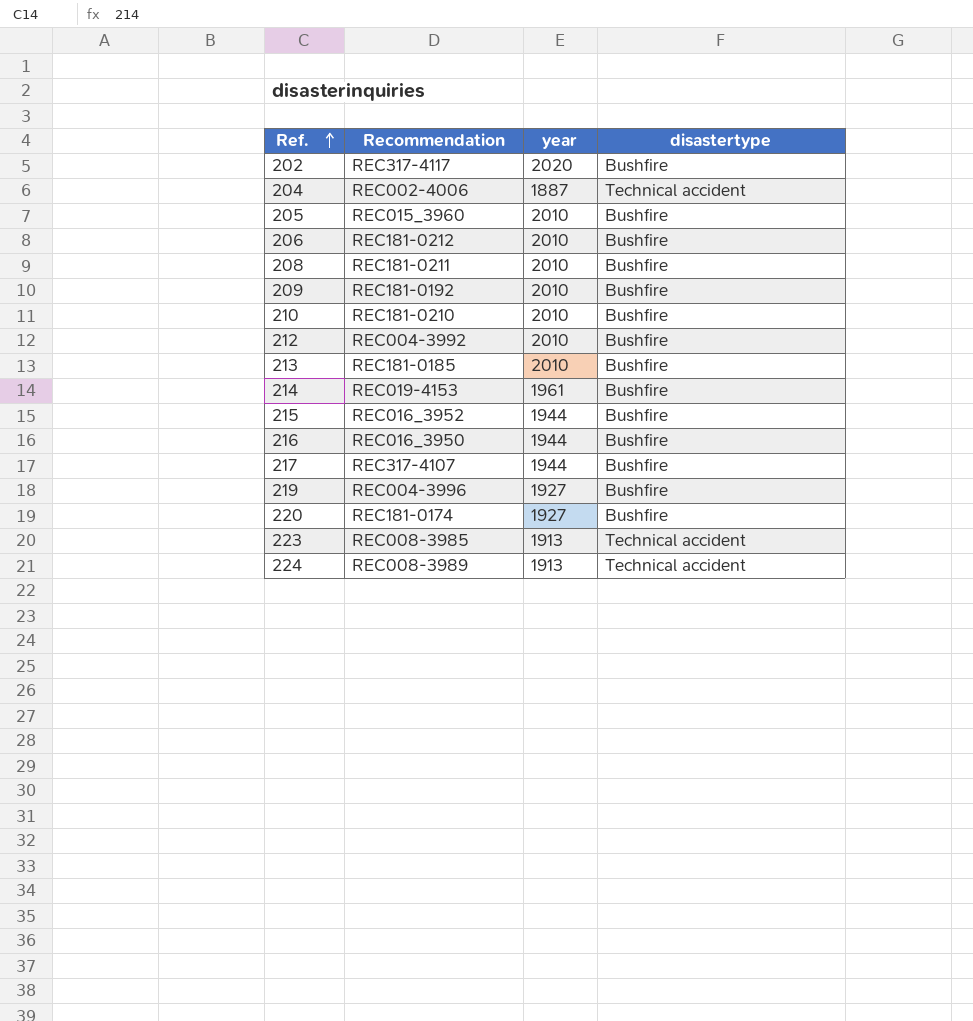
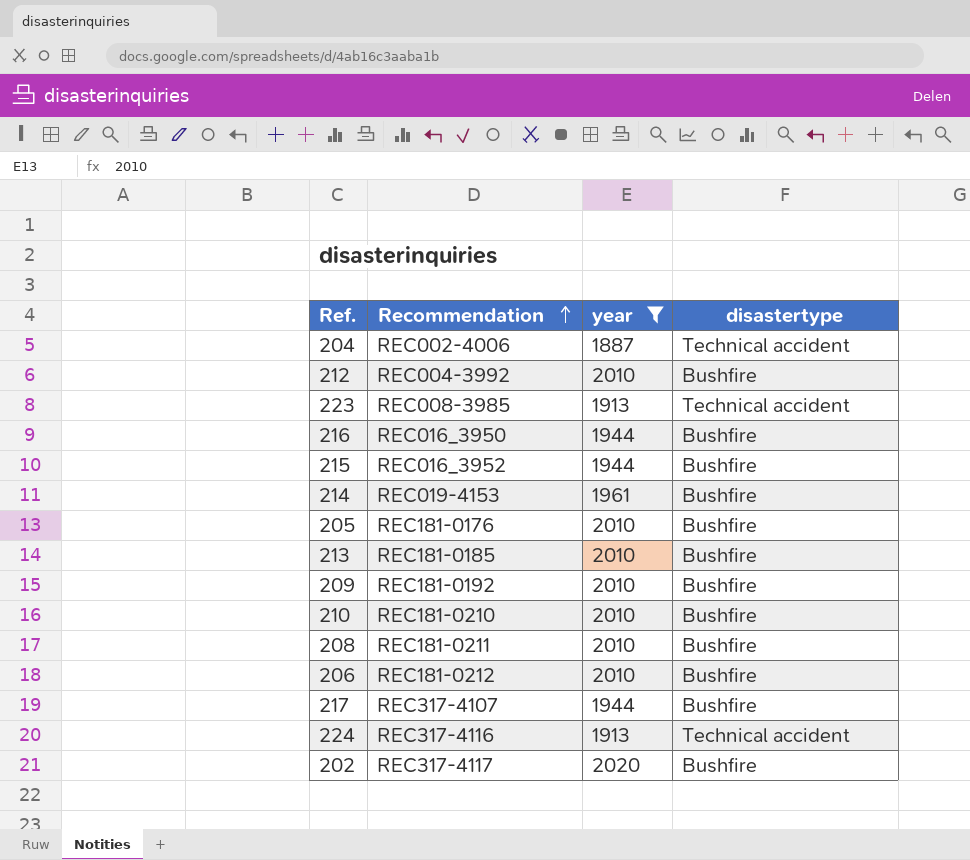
filter: none -> year != 1927
row order: Ref. ascending -> Recommendation ascending
205 | Recommendation: REC015_3960 -> REC181-0176
224 | Recommendation: REC008-3989 -> REC317-4116

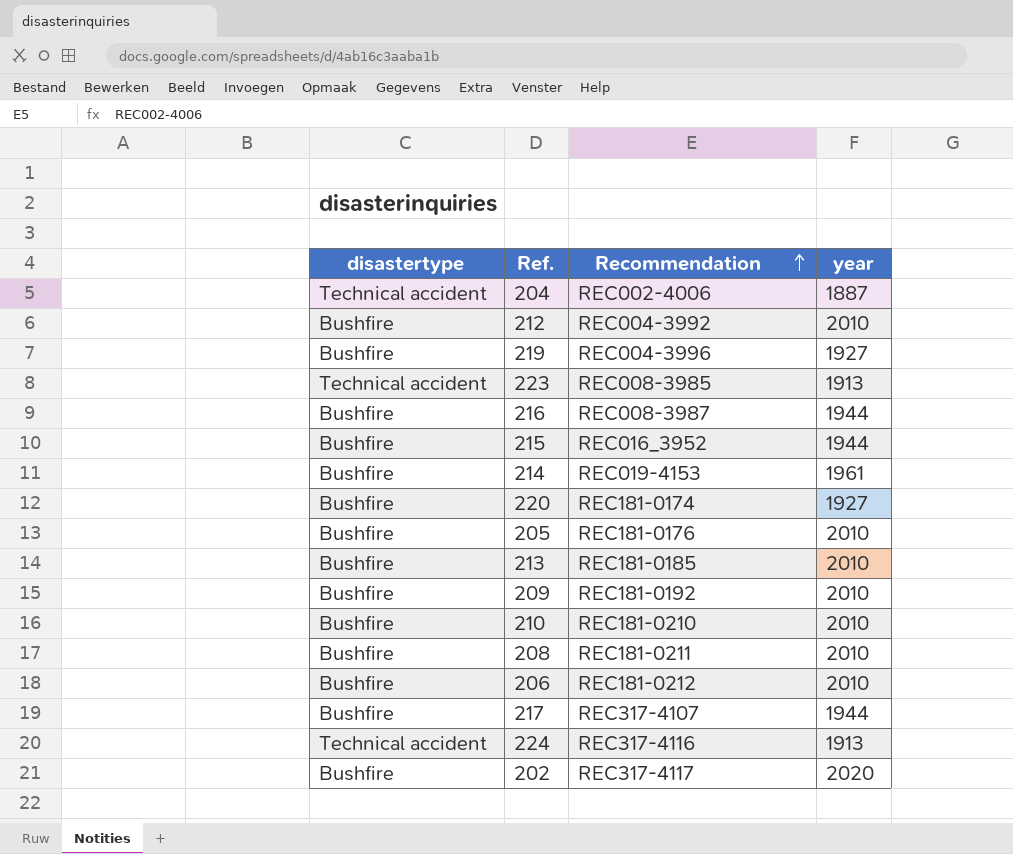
filter: year != 1927 -> none
column disastertype | position: 4 -> 1
216 | Recommendation: REC016_3950 -> REC008-3987

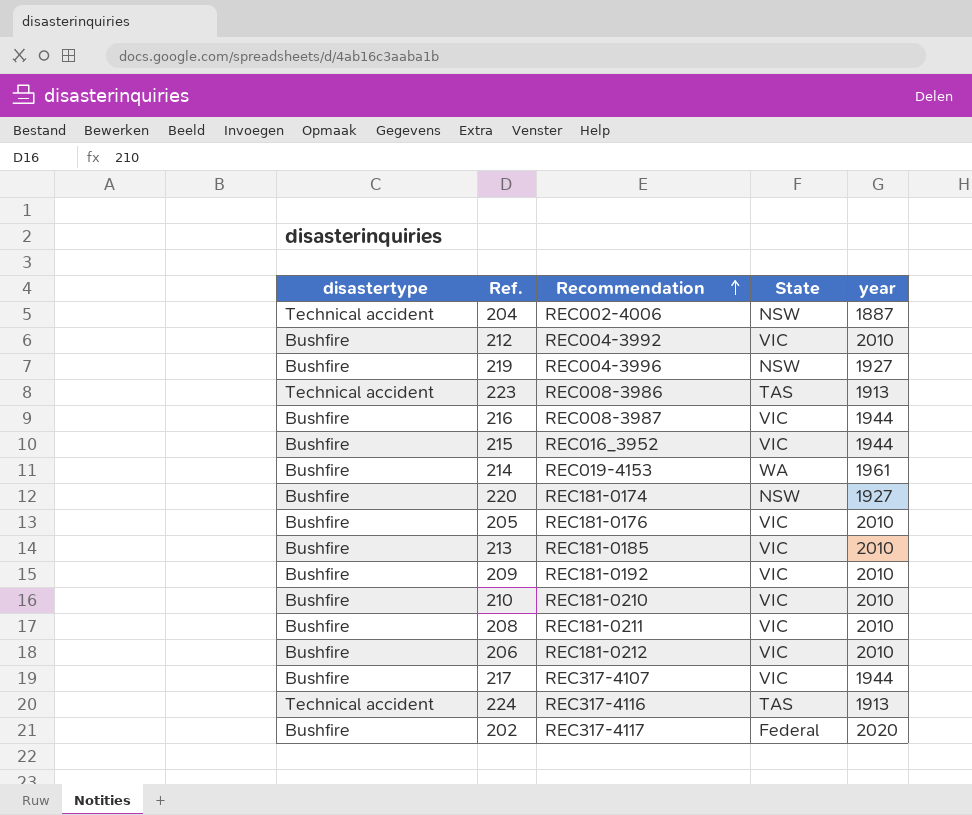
column State | position: none -> 4
223 | Recommendation: REC008-3985 -> REC008-3986

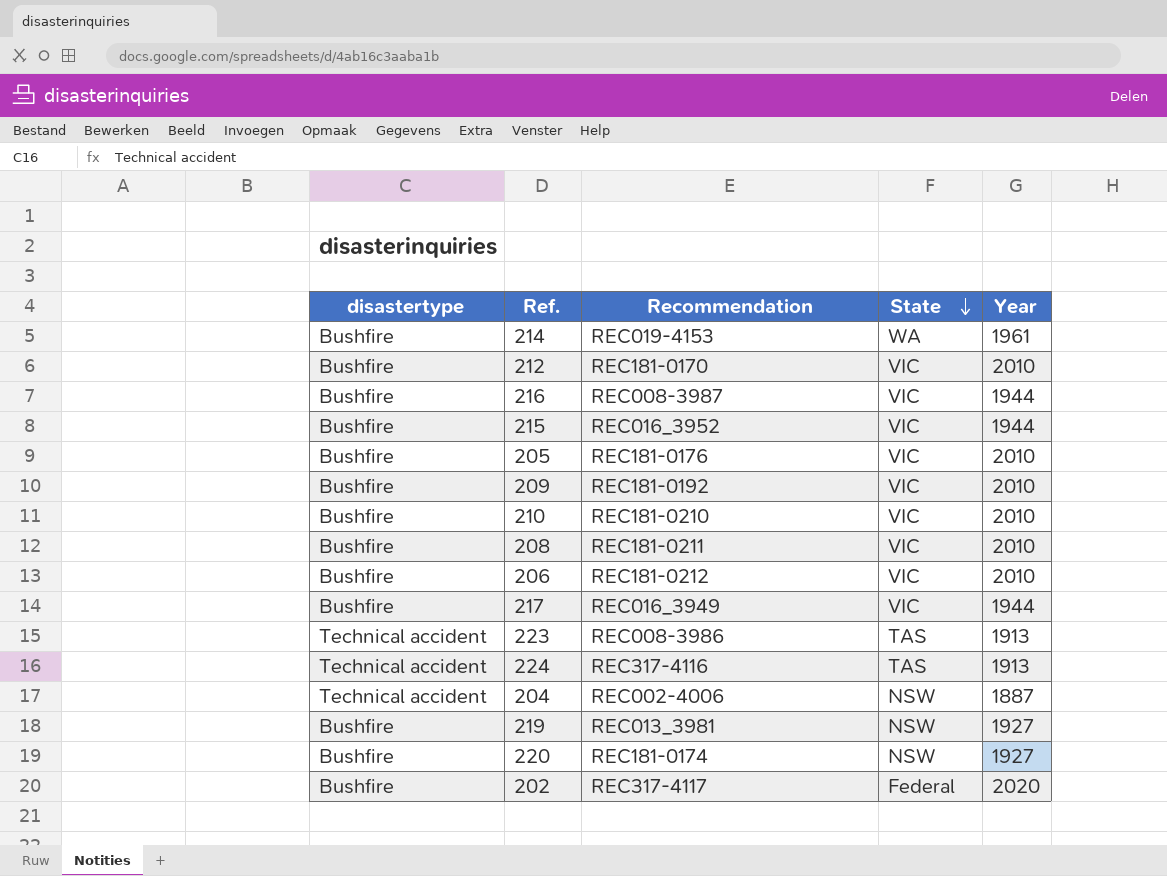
row order: Recommendation ascending -> State descending
column name: year -> Year
row 213: Bushfire | REC181-0185 | VIC | 2010 -> none
212 | Recommendation: REC004-3992 -> REC181-0170
217 | Recommendation: REC317-4107 -> REC016_3949
219 | Recommendation: REC004-3996 -> REC013_3981

